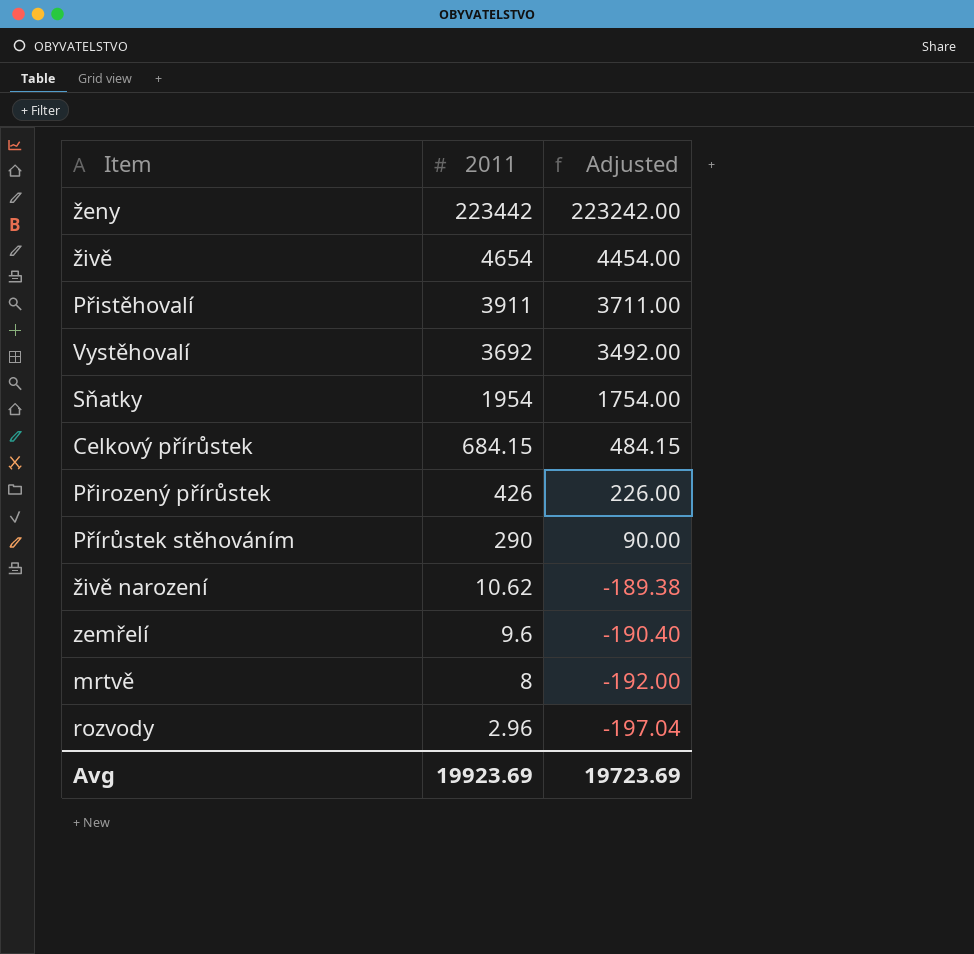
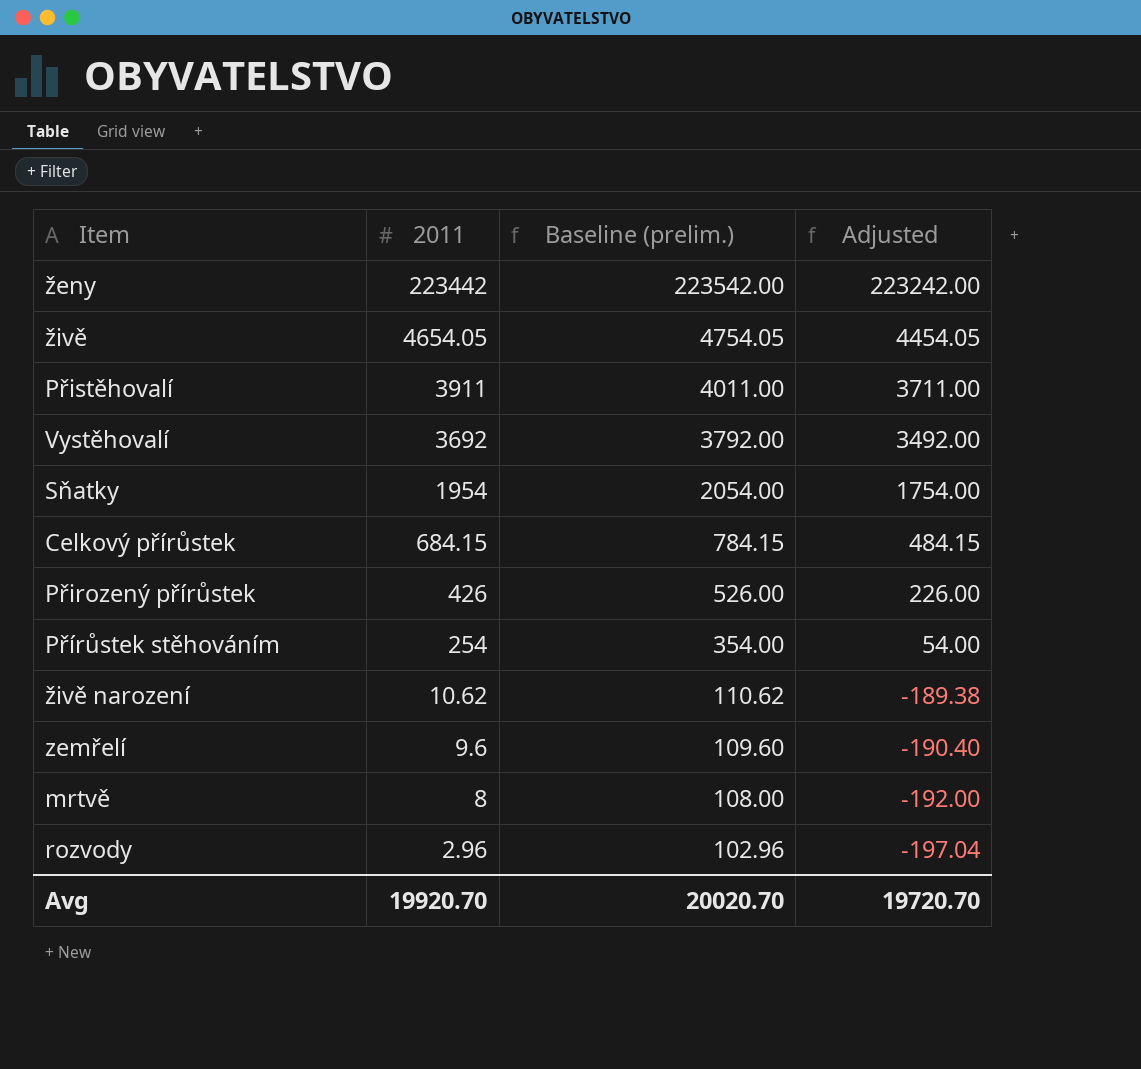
column Baseline (prelim.) | formula: none -> [2011] + 100
živě | 2011: 4654 -> 4654.05
živě | Adjusted: 4454.00 -> 4454.05
Přírůstek stěhováním | 2011: 290 -> 254
Přírůstek stěhováním | Adjusted: 90.00 -> 54.00
Avg | 2011: 19923.69 -> 19920.70
Avg | Adjusted: 19723.69 -> 19720.70

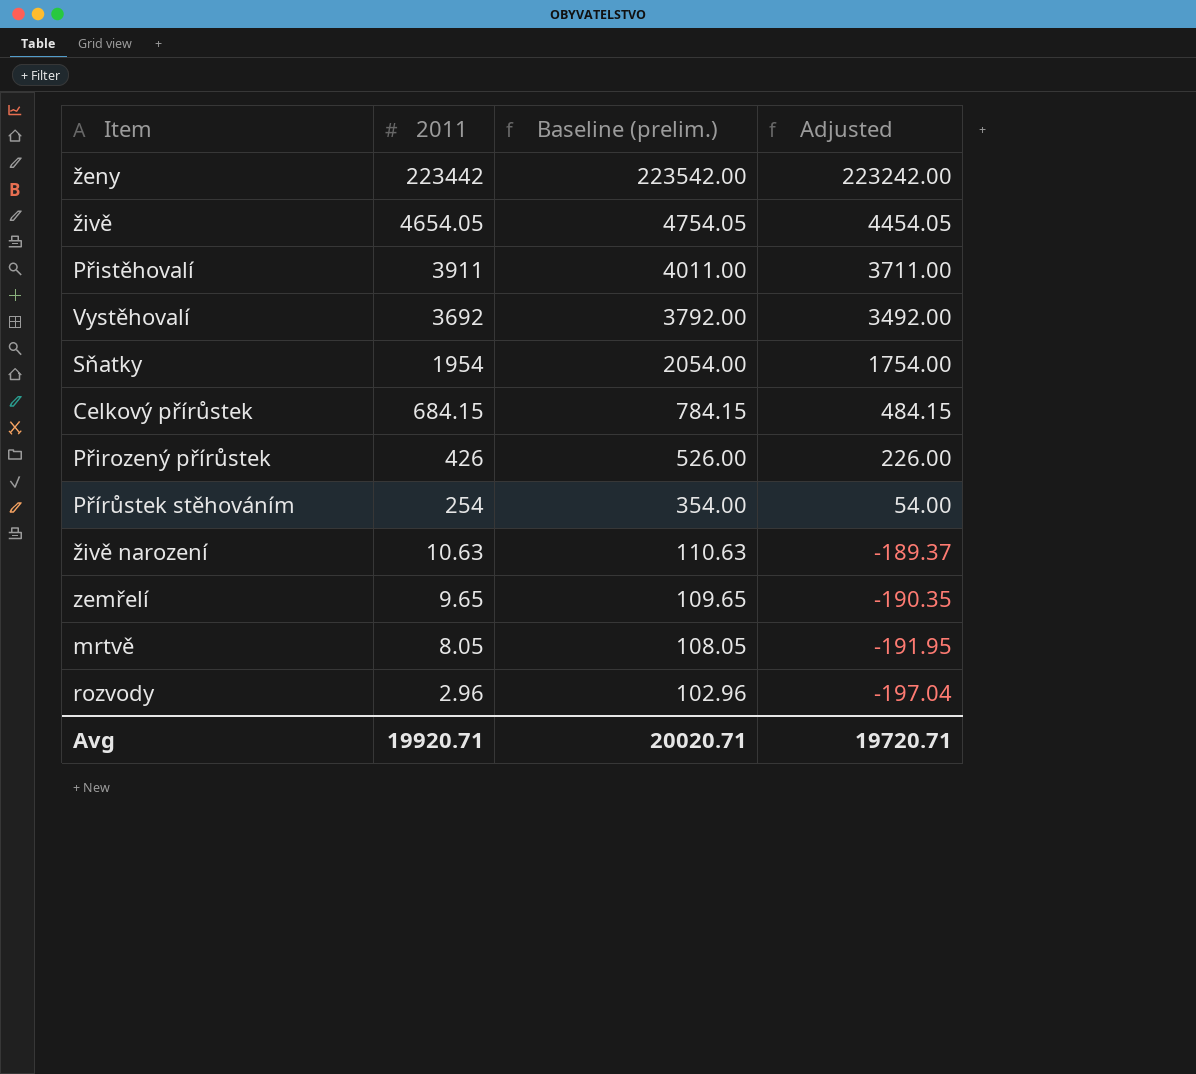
živě narození | 2011: 10.62 -> 10.63
živě narození | Baseline (prelim.): 110.62 -> 110.63
živě narození | Adjusted: -189.38 -> -189.37
zemřelí | 2011: 9.6 -> 9.65
zemřelí | Baseline (prelim.): 109.60 -> 109.65
zemřelí | Adjusted: -190.40 -> -190.35
mrtvě | 2011: 8 -> 8.05
mrtvě | Baseline (prelim.): 108.00 -> 108.05
mrtvě | Adjusted: -192.00 -> -191.95
Avg | 2011: 19920.70 -> 19920.71
Avg | Baseline (prelim.): 20020.70 -> 20020.71
Avg | Adjusted: 19720.70 -> 19720.71

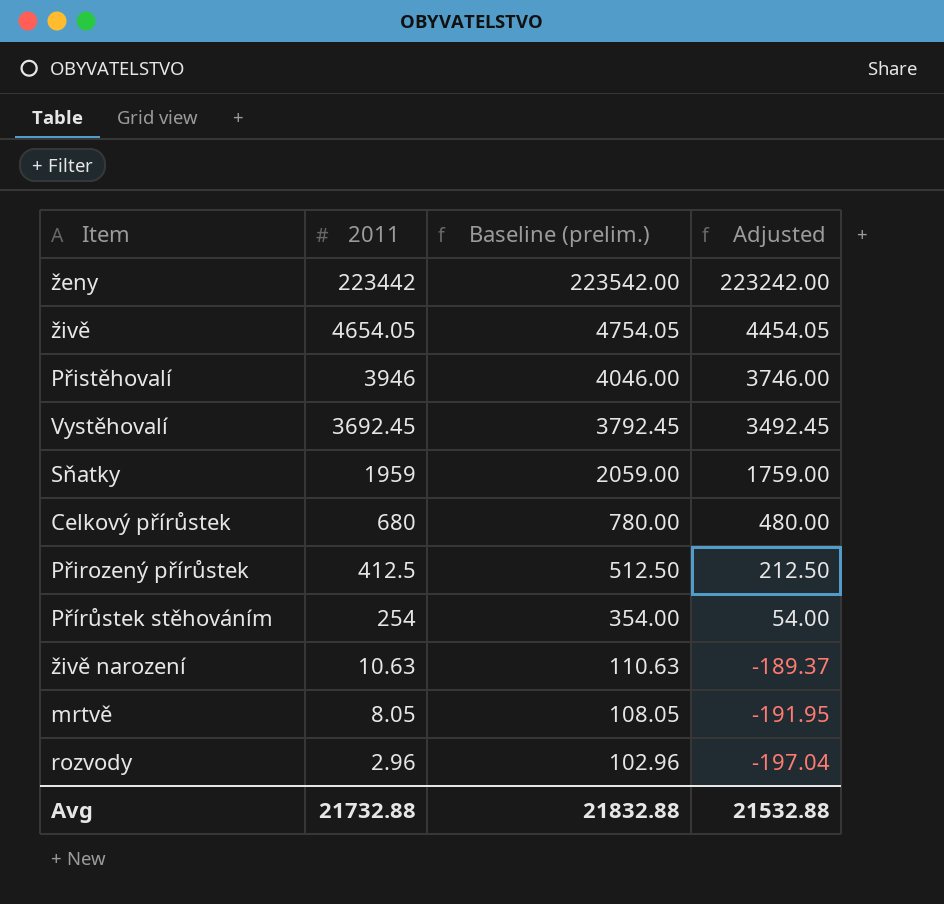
row zemřelí: 9.65 | 109.65 | -190.35 -> none
Přistěhovalí | 2011: 3911 -> 3946
Přistěhovalí | Baseline (prelim.): 4011.00 -> 4046.00
Přistěhovalí | Adjusted: 3711.00 -> 3746.00
Vystěhovalí | 2011: 3692 -> 3692.45
Vystěhovalí | Baseline (prelim.): 3792.00 -> 3792.45
Vystěhovalí | Adjusted: 3492.00 -> 3492.45
Sňatky | 2011: 1954 -> 1959
Sňatky | Baseline (prelim.): 2054.00 -> 2059.00
Sňatky | Adjusted: 1754.00 -> 1759.00
Celkový přírůstek | 2011: 684.15 -> 680
Celkový přírůstek | Baseline (prelim.): 784.15 -> 780.00
Celkový přírůstek | Adjusted: 484.15 -> 480.00
Přirozený přírůstek | 2011: 426 -> 412.5
Přirozený přírůstek | Baseline (prelim.): 526.00 -> 512.50
Přirozený přírůstek | Adjusted: 226.00 -> 212.50
Avg | 2011: 19920.71 -> 21732.88
Avg | Baseline (prelim.): 20020.71 -> 21832.88
Avg | Adjusted: 19720.71 -> 21532.88

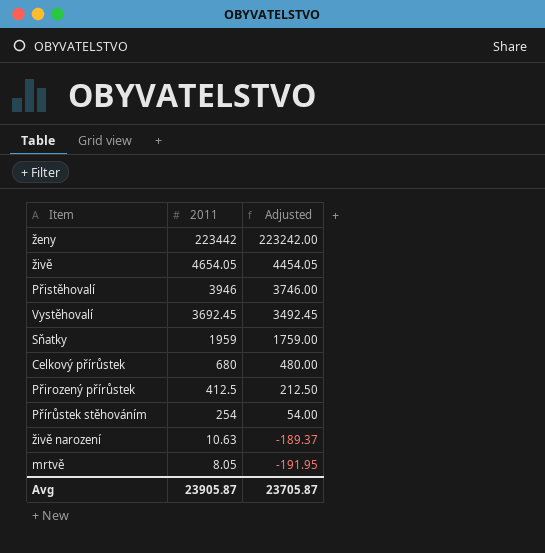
column Baseline (prelim.) | formula: [2011] + 100 -> none
row rozvody: 2.96 | 102.96 | -197.04 -> none
Avg | 2011: 21732.88 -> 23905.87
Avg | Adjusted: 21532.88 -> 23705.87

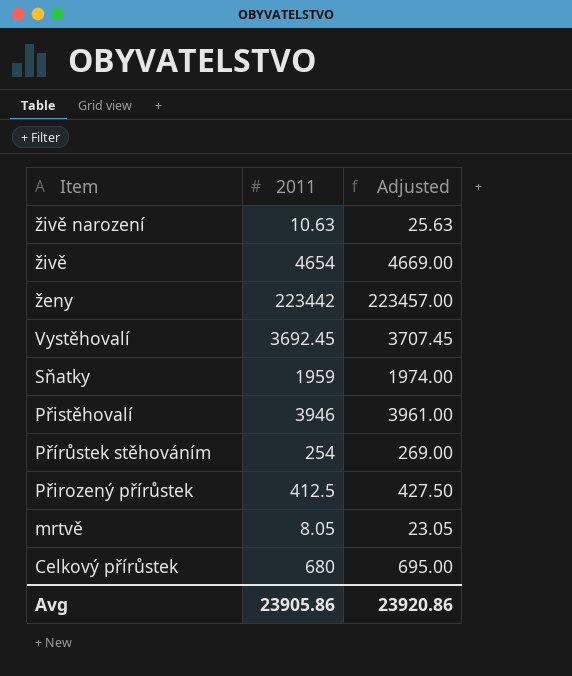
row order: 2011 descending -> Item descending
column Adjusted | formula: [2011] - 200 -> [2011] + 15
živě | 2011: 4654.05 -> 4654
Avg | 2011: 23905.87 -> 23905.86
Avg | Adjusted: 23705.87 -> 23920.86

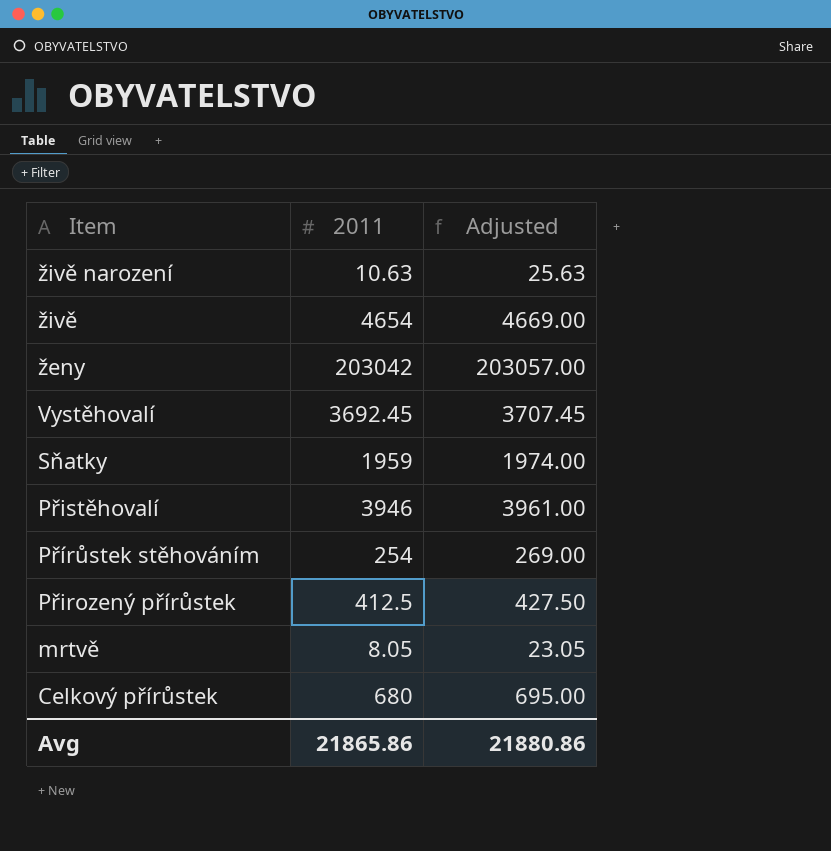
ženy | 2011: 223442 -> 203042
ženy | Adjusted: 223457.00 -> 203057.00
Avg | 2011: 23905.86 -> 21865.86
Avg | Adjusted: 23920.86 -> 21880.86

